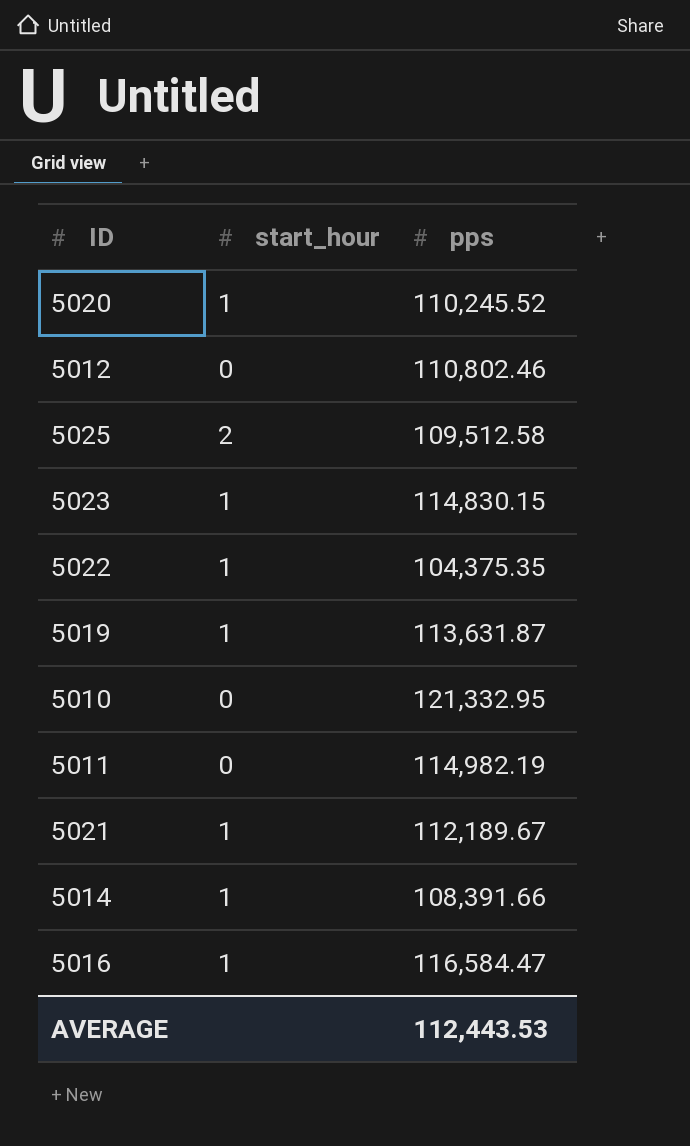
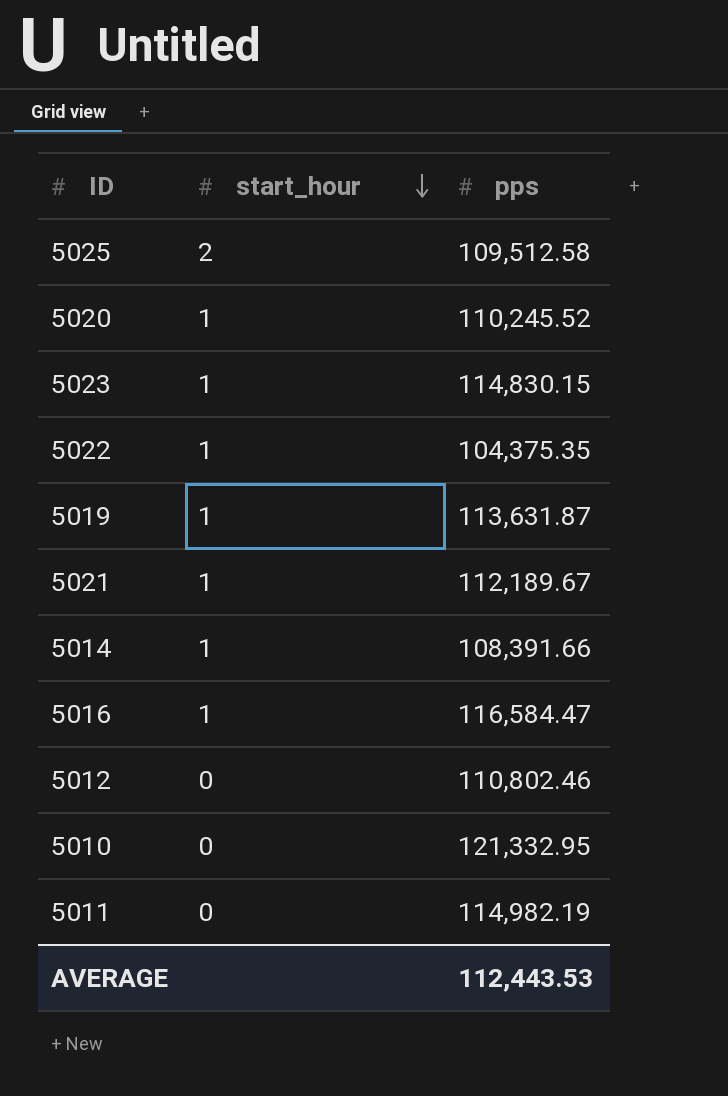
row order: none -> start_hour descending

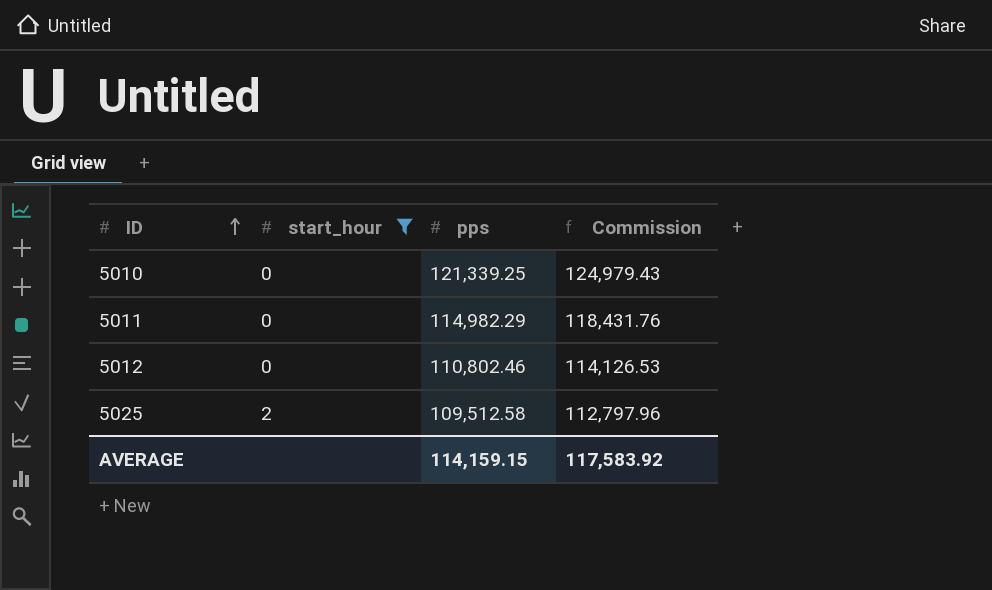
filter: none -> start_hour != 1
row order: start_hour descending -> ID ascending
column Commission | formula: none -> [pps] * 1.03
5010 | pps: 121,332.95 -> 121,339.25
5011 | pps: 114,982.19 -> 114,982.29
AVERAGE | pps: 112,443.53 -> 114,159.15

